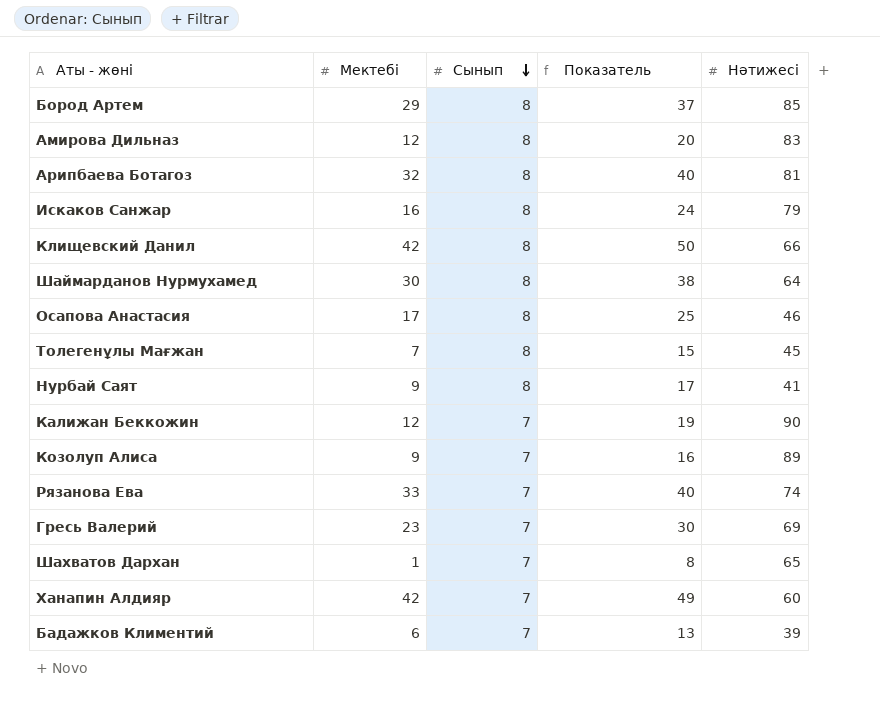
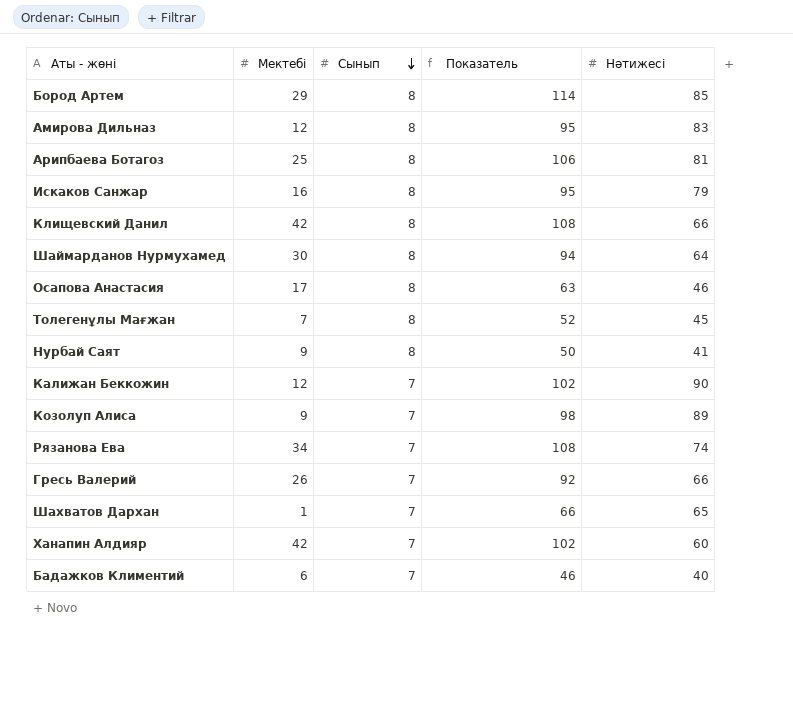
column Показатель | formula: [Мектебі] + [Сынып] -> [Мектебі] + [Нәтижесі]
Арипбаева Ботагоз | Мектебі: 32 -> 25
Рязанова Ева | Мектебі: 33 -> 34
Гресь Валерий | Мектебі: 23 -> 26
Гресь Валерий | Нәтижесі: 69 -> 66
Бадажков Климентий | Нәтижесі: 39 -> 40

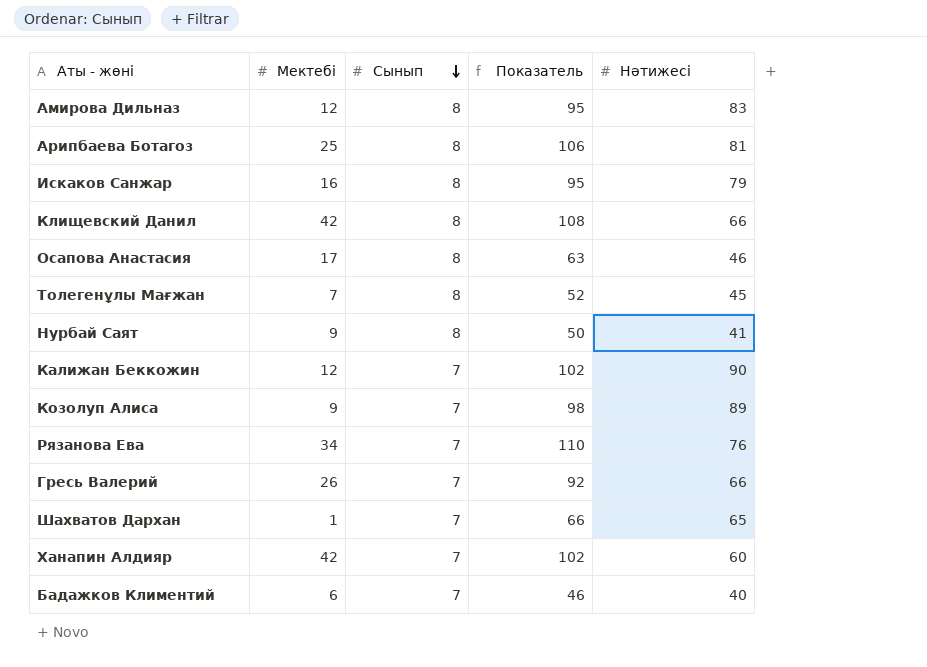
row Бород Артем: 29 | 8 | 114 | 85 -> none
row Шаймарданов Нурмухамед: 30 | 8 | 94 | 64 -> none
Рязанова Ева | Показатель: 108 -> 110
Рязанова Ева | Нәтижесі: 74 -> 76

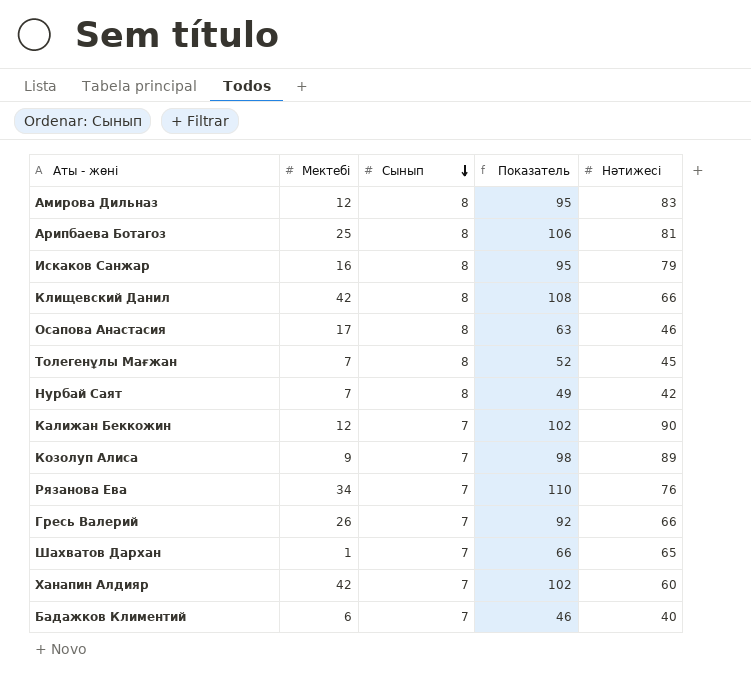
Нурбай Саят | Мектебі: 9 -> 7
Нурбай Саят | Показатель: 50 -> 49
Нурбай Саят | Нәтижесі: 41 -> 42

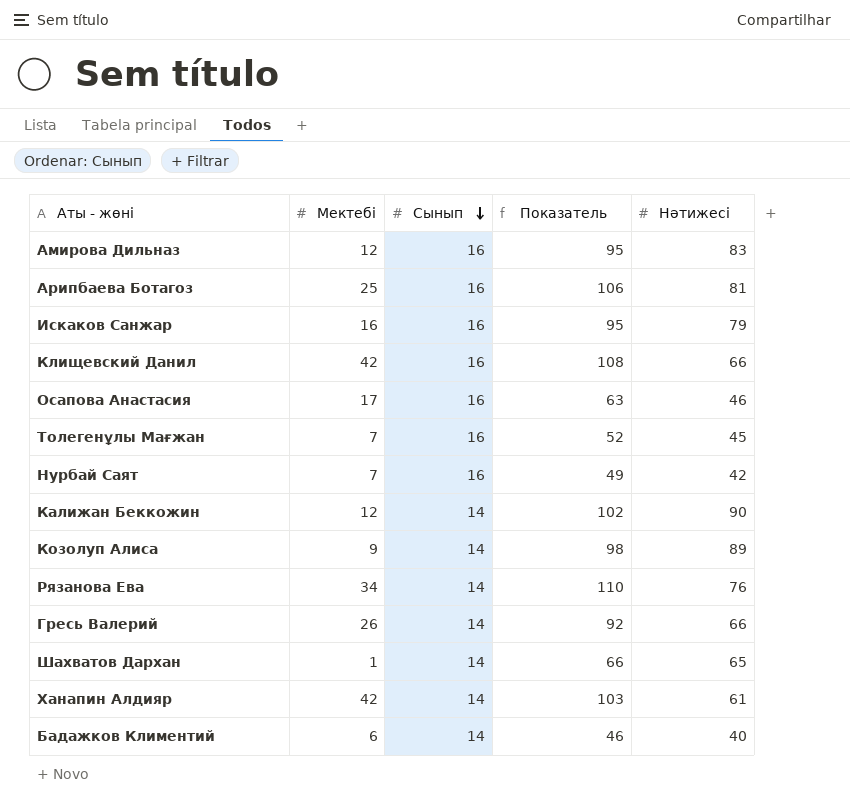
Амирова Дильназ | Сынып: 8 -> 16
Арипбаева Ботагоз | Сынып: 8 -> 16
Искаков Санжар | Сынып: 8 -> 16
Клищевский Данил | Сынып: 8 -> 16
Осапова Анастасия | Сынып: 8 -> 16
Толегенұлы Мағжан | Сынып: 8 -> 16
Нурбай Саят | Сынып: 8 -> 16
Калижан Беккожин | Сынып: 7 -> 14
Козолуп Алиса | Сынып: 7 -> 14
Рязанова Ева | Сынып: 7 -> 14
Гресь Валерий | Сынып: 7 -> 14
Шахватов Дархан | Сынып: 7 -> 14
Ханапин Алдияр | Сынып: 7 -> 14
Ханапин Алдияр | Показатель: 102 -> 103
Ханапин Алдияр | Нәтижесі: 60 -> 61
Бадажков Климентий | Сынып: 7 -> 14

